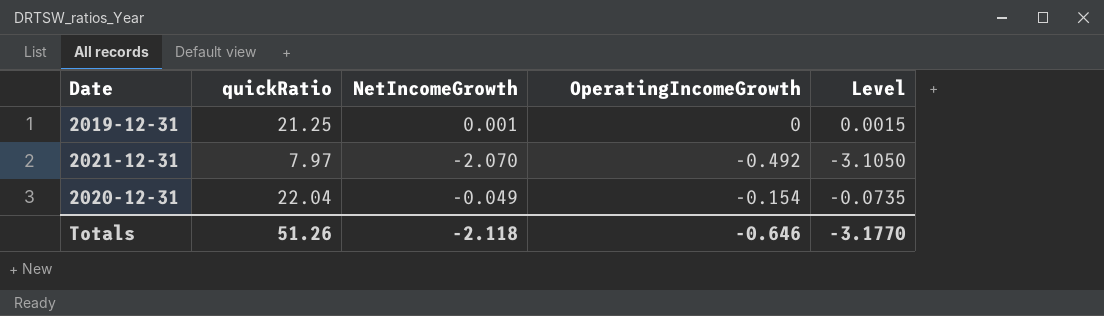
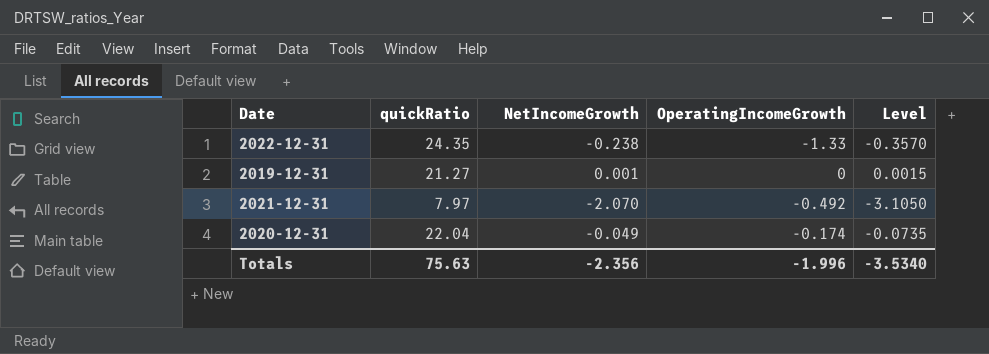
row 2022-12-31: none -> 24.35 | -0.238 | -1.33 | -0.3570
2019-12-31 | quickRatio: 21.25 -> 21.27
2020-12-31 | OperatingIncomeGrowth: -0.154 -> -0.174
Totals | quickRatio: 51.26 -> 75.63
Totals | NetIncomeGrowth: -2.118 -> -2.356
Totals | OperatingIncomeGrowth: -0.646 -> -1.996
Totals | Level: -3.1770 -> -3.5340

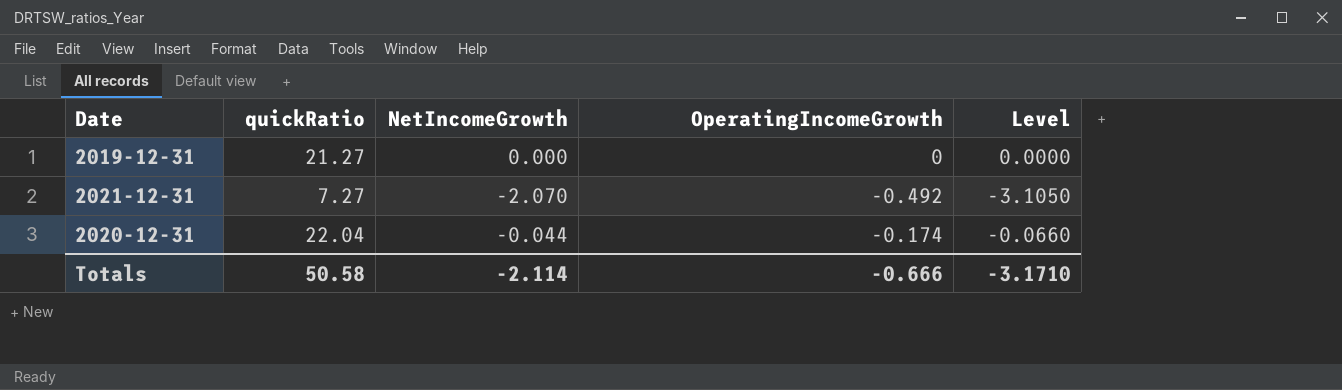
row 2022-12-31: 24.35 | -0.238 | -1.33 | -0.3570 -> none
2019-12-31 | NetIncomeGrowth: 0.001 -> 0.000
2019-12-31 | Level: 0.0015 -> 0.0000
2021-12-31 | quickRatio: 7.97 -> 7.27
2020-12-31 | NetIncomeGrowth: -0.049 -> -0.044
2020-12-31 | Level: -0.0735 -> -0.0660
Totals | quickRatio: 75.63 -> 50.58
Totals | NetIncomeGrowth: -2.356 -> -2.114
Totals | OperatingIncomeGrowth: -1.996 -> -0.666
Totals | Level: -3.5340 -> -3.1710

